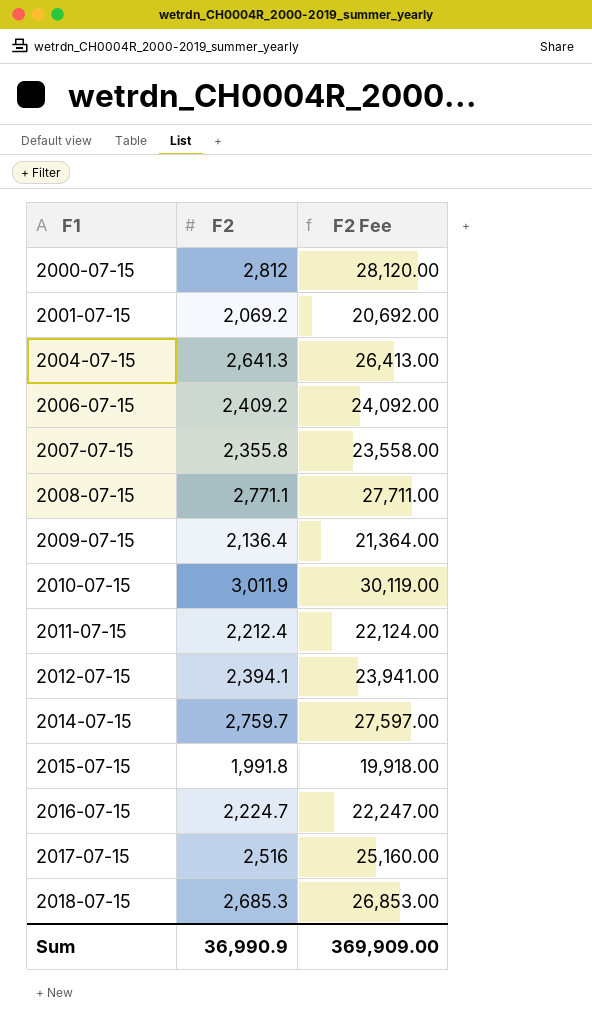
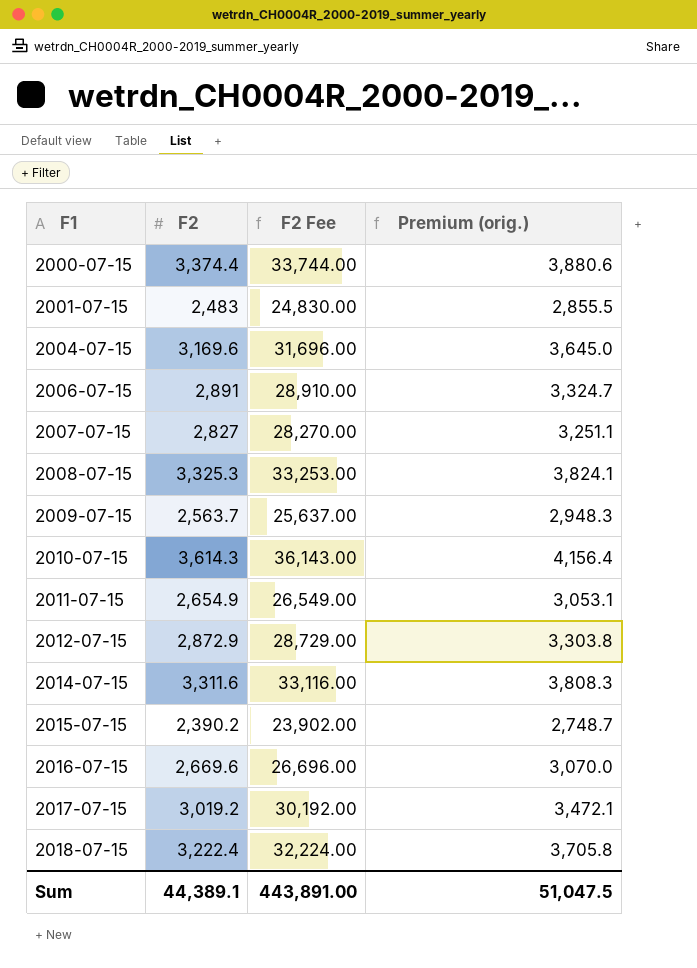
column Premium (orig.) | formula: none -> [F2] * 1.15
2000-07-15 | F2: 2,812 -> 3,374.4
2000-07-15 | F2 Fee: 28,120.00 -> 33,744.00
2001-07-15 | F2: 2,069.2 -> 2,483
2001-07-15 | F2 Fee: 20,692.00 -> 24,830.00
2004-07-15 | F2: 2,641.3 -> 3,169.6
2004-07-15 | F2 Fee: 26,413.00 -> 31,696.00
2006-07-15 | F2: 2,409.2 -> 2,891
2006-07-15 | F2 Fee: 24,092.00 -> 28,910.00
2007-07-15 | F2: 2,355.8 -> 2,827
2007-07-15 | F2 Fee: 23,558.00 -> 28,270.00
2008-07-15 | F2: 2,771.1 -> 3,325.3
2008-07-15 | F2 Fee: 27,711.00 -> 33,253.00
2009-07-15 | F2: 2,136.4 -> 2,563.7
2009-07-15 | F2 Fee: 21,364.00 -> 25,637.00
2010-07-15 | F2: 3,011.9 -> 3,614.3
2010-07-15 | F2 Fee: 30,119.00 -> 36,143.00
2011-07-15 | F2: 2,212.4 -> 2,654.9
2011-07-15 | F2 Fee: 22,124.00 -> 26,549.00
2012-07-15 | F2: 2,394.1 -> 2,872.9
2012-07-15 | F2 Fee: 23,941.00 -> 28,729.00
2014-07-15 | F2: 2,759.7 -> 3,311.6
2014-07-15 | F2 Fee: 27,597.00 -> 33,116.00
2015-07-15 | F2: 1,991.8 -> 2,390.2
2015-07-15 | F2 Fee: 19,918.00 -> 23,902.00
2016-07-15 | F2: 2,224.7 -> 2,669.6
2016-07-15 | F2 Fee: 22,247.00 -> 26,696.00
2017-07-15 | F2: 2,516 -> 3,019.2
2017-07-15 | F2 Fee: 25,160.00 -> 30,192.00
2018-07-15 | F2: 2,685.3 -> 3,222.4
2018-07-15 | F2 Fee: 26,853.00 -> 32,224.00
Sum | F2: 36,990.9 -> 44,389.1
Sum | F2 Fee: 369,909.00 -> 443,891.00

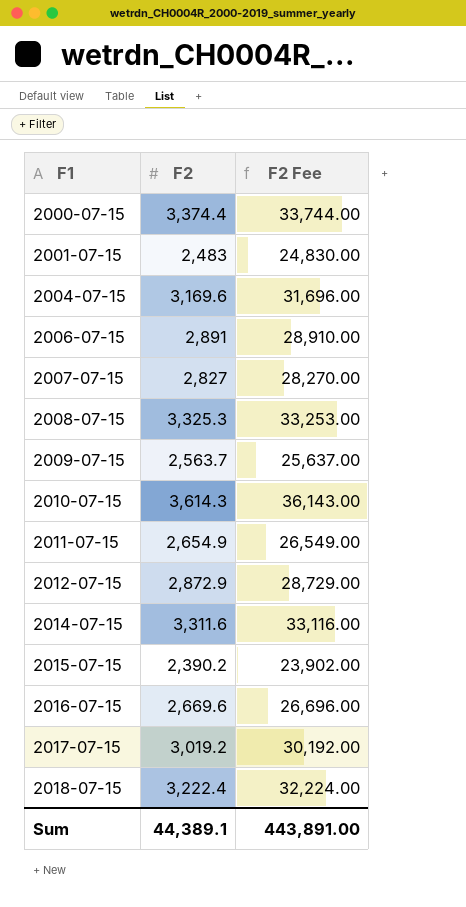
column Premium (orig.) | formula: [F2] * 1.15 -> none

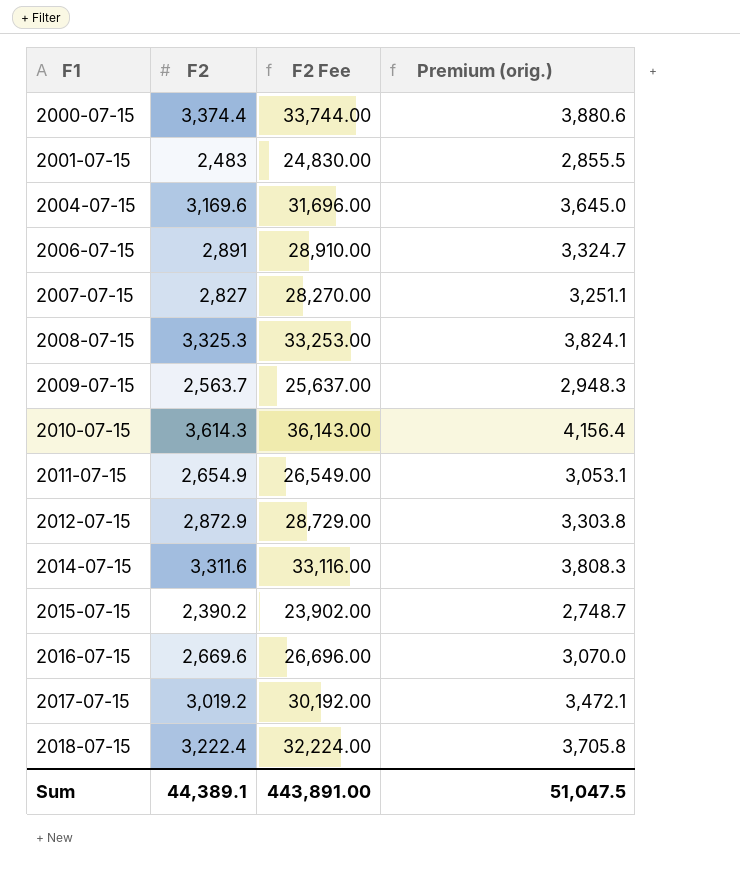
column Premium (orig.) | formula: none -> [F2] * 1.15

